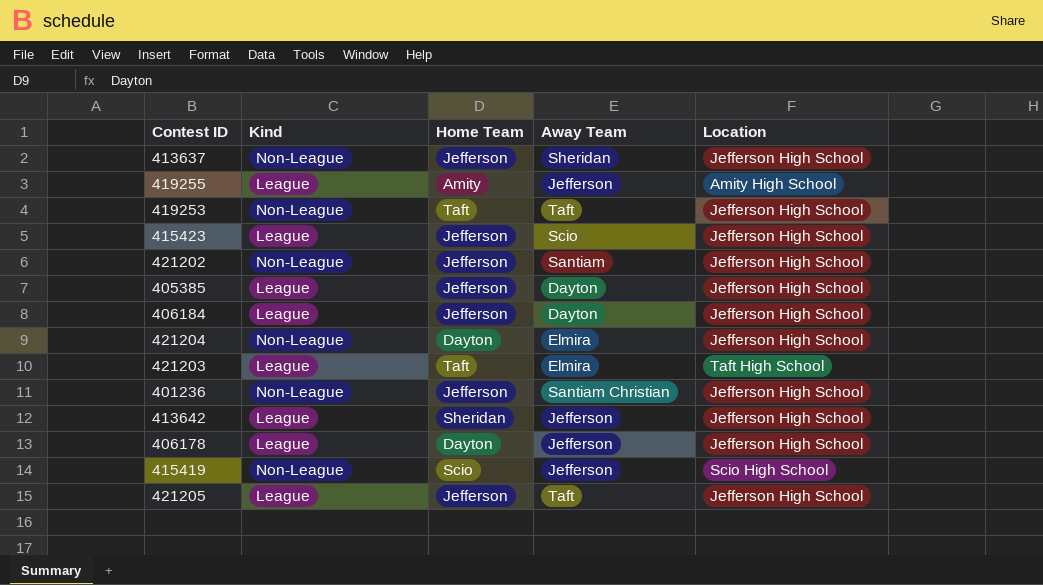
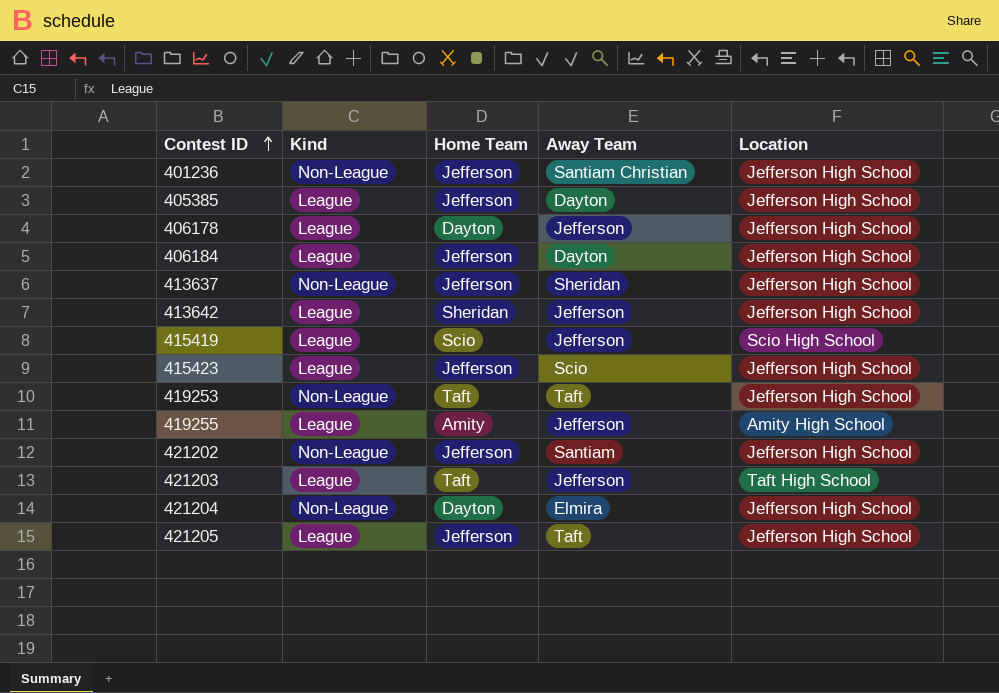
row order: none -> Contest ID ascending
415419 | Kind: Non-League -> League
421203 | Away Team: Elmira -> Jefferson

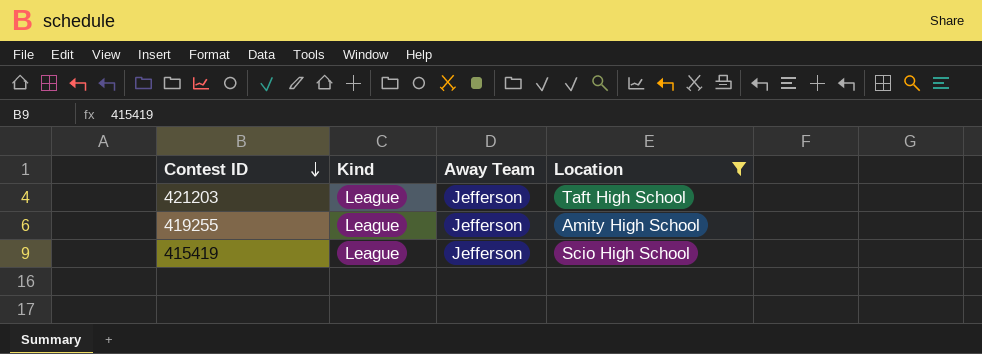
filter: none -> Location != Jefferson High School
row order: Contest ID ascending -> Contest ID descending
column Home Team | position: 3 -> none

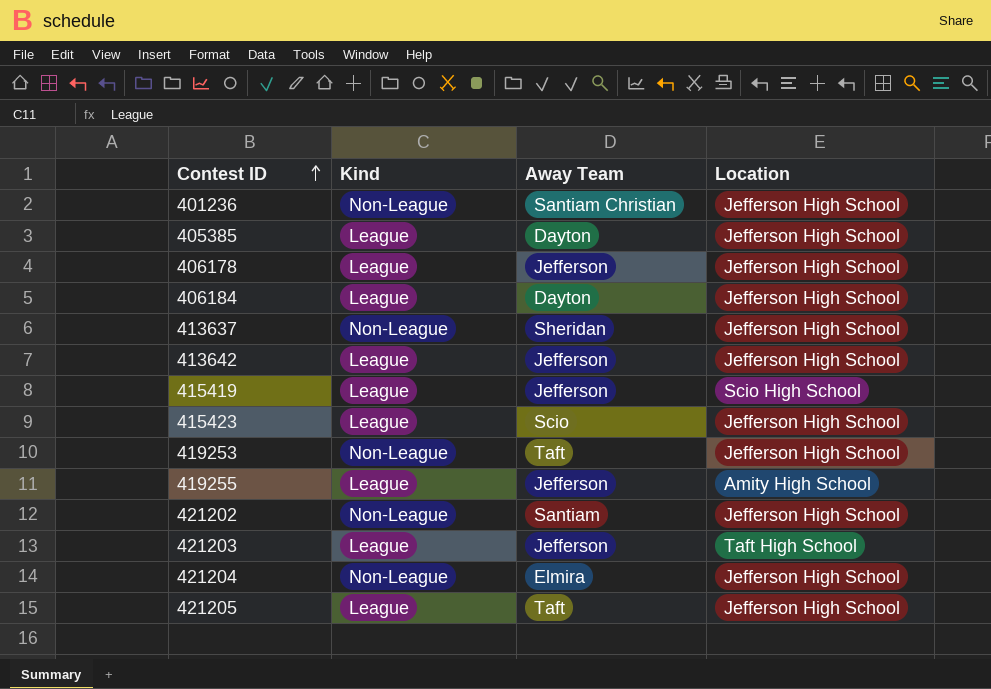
filter: Location != Jefferson High School -> none
row order: Contest ID descending -> Contest ID ascending

